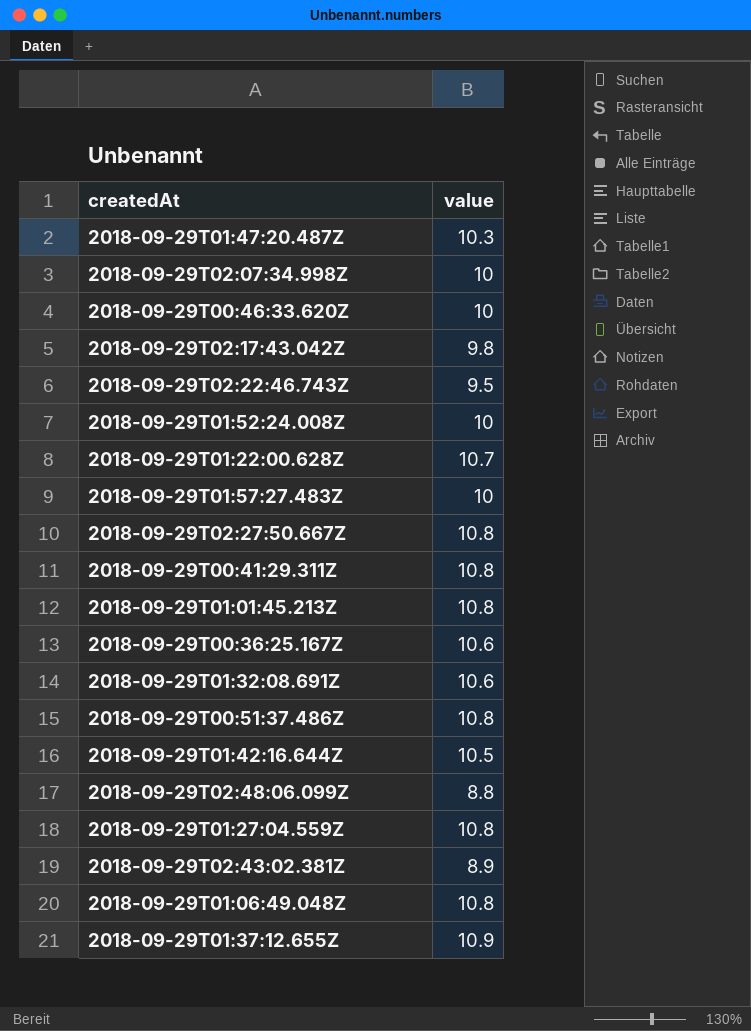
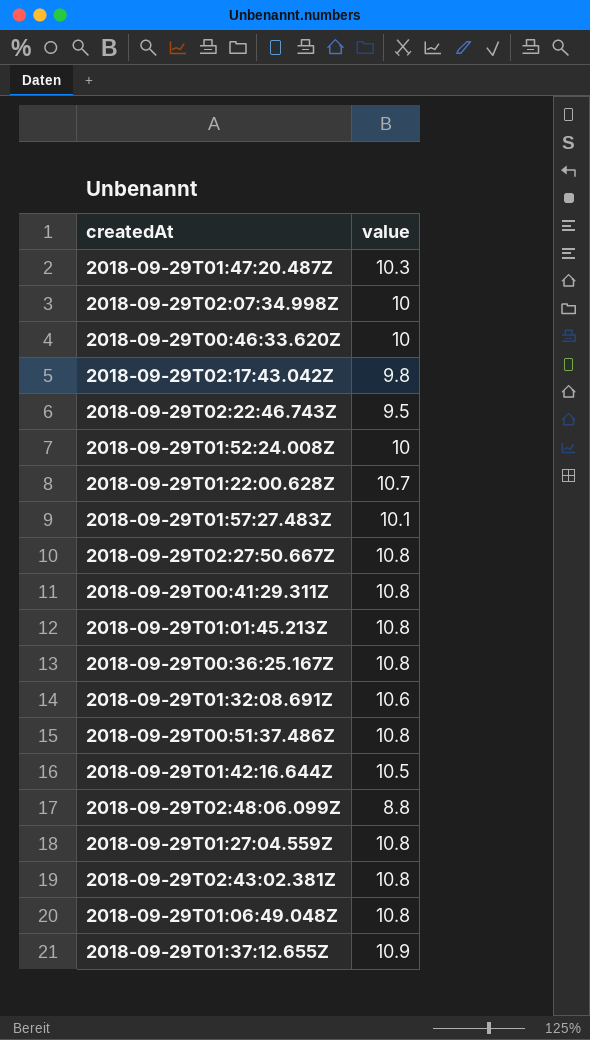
2018-09-29T01:57:27.483Z | value: 10 -> 10.1
2018-09-29T00:36:25.167Z | value: 10.6 -> 10.8
2018-09-29T02:43:02.381Z | value: 8.9 -> 10.8

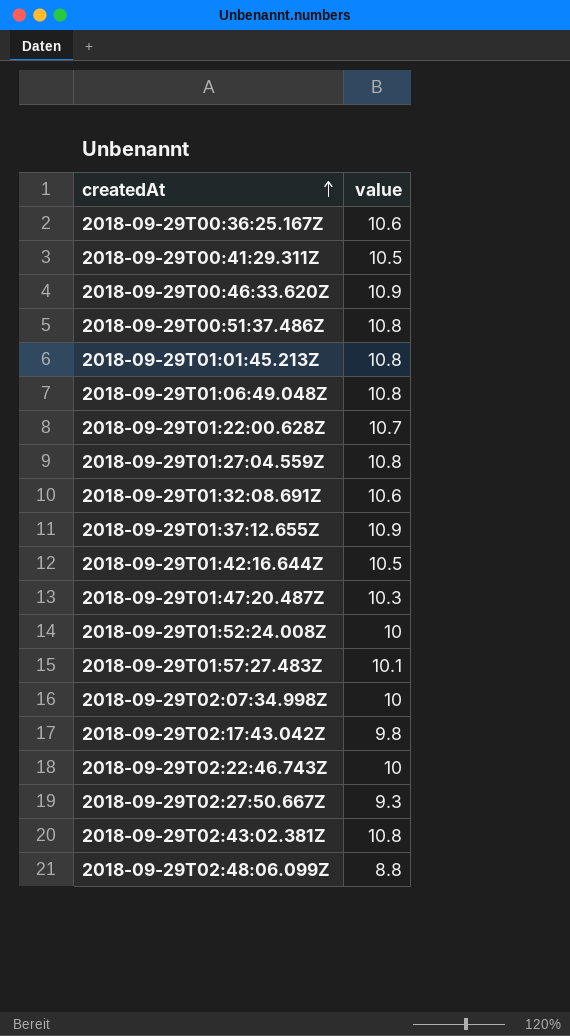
row order: none -> createdAt ascending
2018-09-29T00:36:25.167Z | value: 10.8 -> 10.6
2018-09-29T00:41:29.311Z | value: 10.8 -> 10.5
2018-09-29T00:46:33.620Z | value: 10 -> 10.9
2018-09-29T02:22:46.743Z | value: 9.5 -> 10
2018-09-29T02:27:50.667Z | value: 10.8 -> 9.3

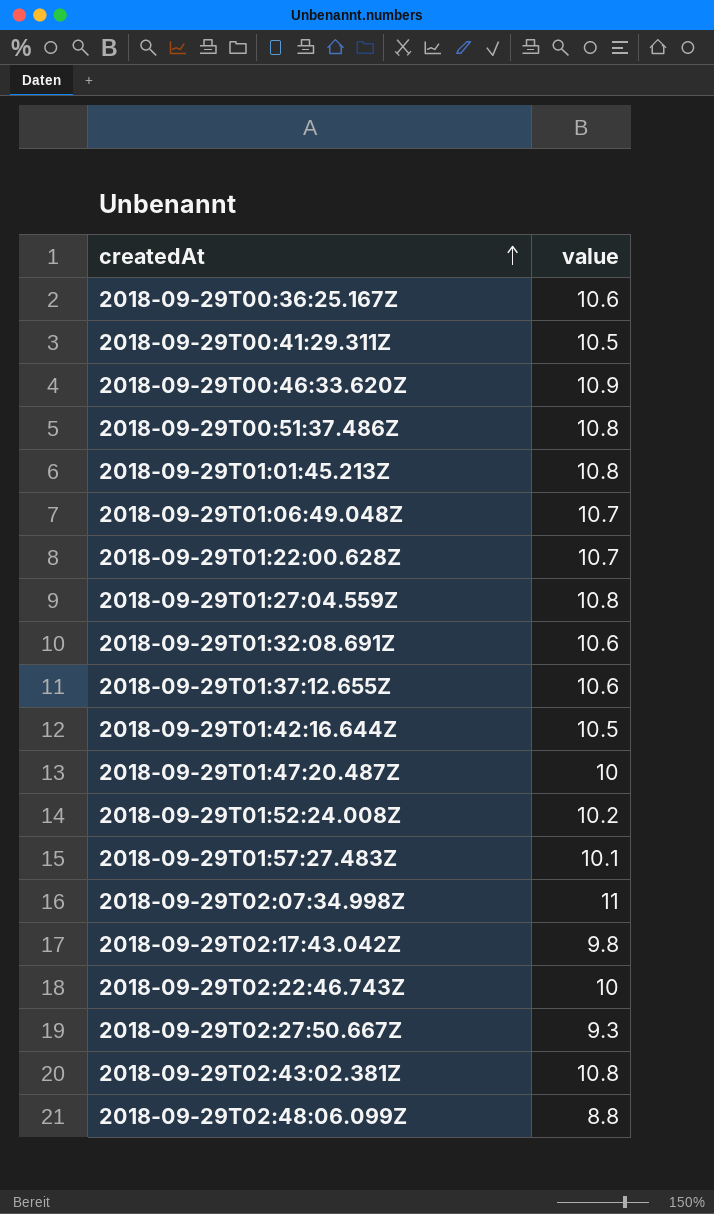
2018-09-29T01:06:49.048Z | value: 10.8 -> 10.7
2018-09-29T01:37:12.655Z | value: 10.9 -> 10.6
2018-09-29T01:47:20.487Z | value: 10.3 -> 10
2018-09-29T01:52:24.008Z | value: 10 -> 10.2
2018-09-29T02:07:34.998Z | value: 10 -> 11

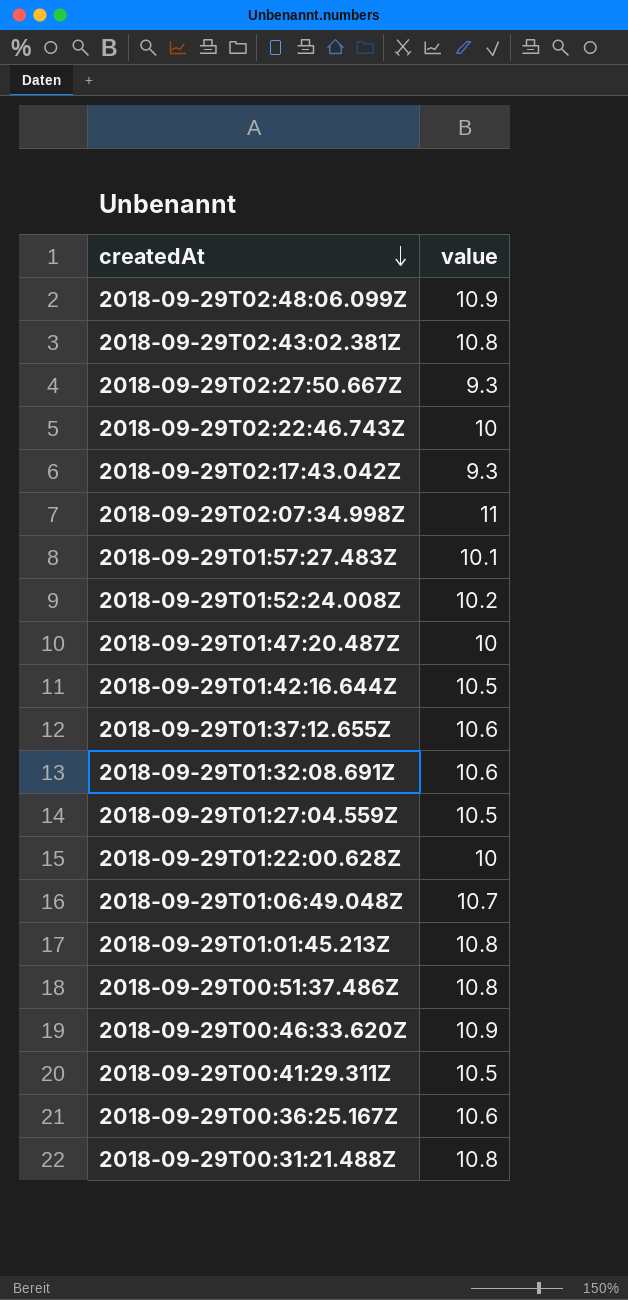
row order: createdAt ascending -> createdAt descending
2018-09-29T02:48:06.099Z | value: 8.8 -> 10.9
2018-09-29T02:17:43.042Z | value: 9.8 -> 9.3
2018-09-29T01:27:04.559Z | value: 10.8 -> 10.5
2018-09-29T01:22:00.628Z | value: 10.7 -> 10
row 2018-09-29T00:31:21.488Z: none -> 10.8

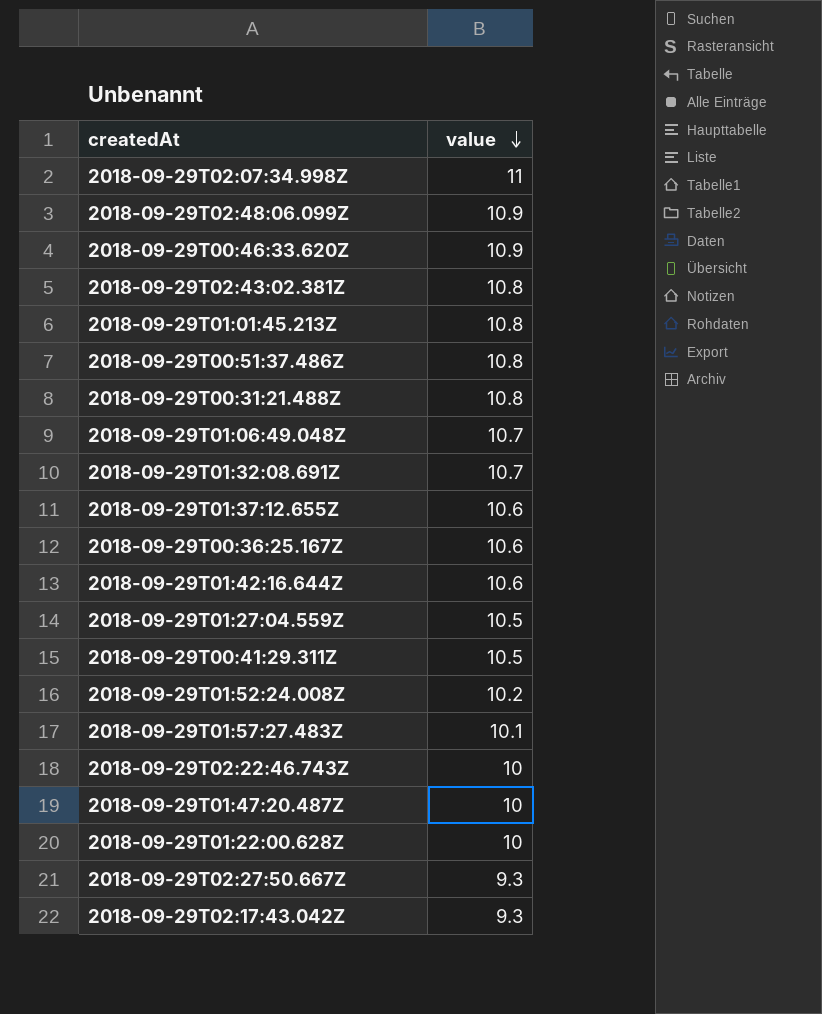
row order: createdAt descending -> value descending
2018-09-29T01:32:08.691Z | value: 10.6 -> 10.7
2018-09-29T01:42:16.644Z | value: 10.5 -> 10.6

